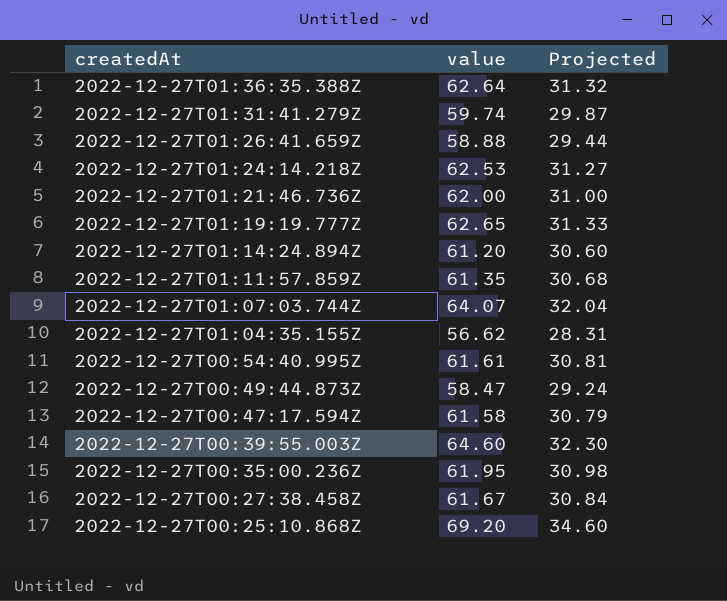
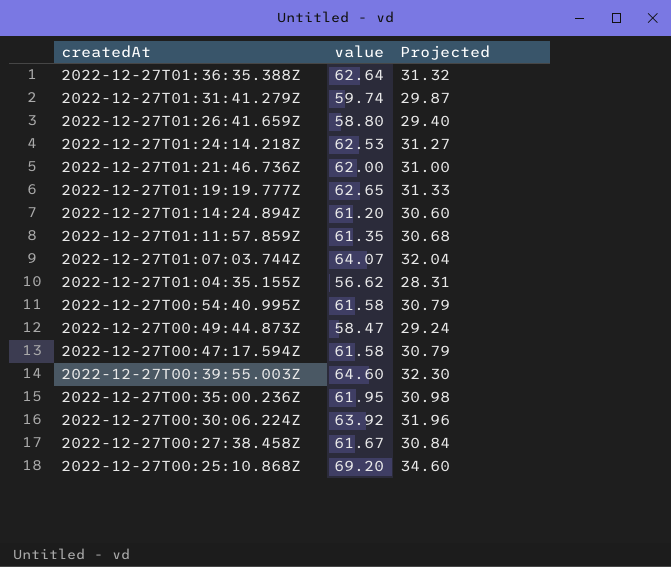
2022-12-27T01:26:41.659Z | value: 58.88 -> 58.80
2022-12-27T01:26:41.659Z | Projected: 29.44 -> 29.40
2022-12-27T00:54:40.995Z | value: 61.61 -> 61.58
2022-12-27T00:54:40.995Z | Projected: 30.81 -> 30.79
row 2022-12-27T00:30:06.224Z: none -> 63.92 | 31.96

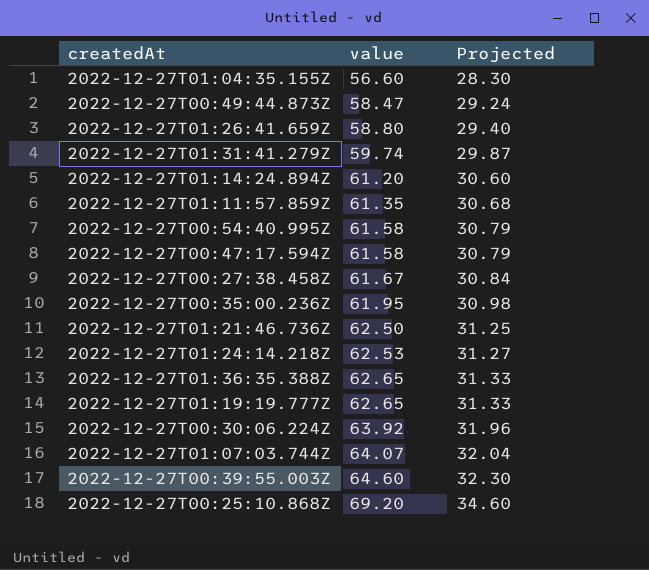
row order: createdAt descending -> value ascending
2022-12-27T01:04:35.155Z | value: 56.62 -> 56.60
2022-12-27T01:04:35.155Z | Projected: 28.31 -> 28.30
2022-12-27T01:21:46.736Z | value: 62.00 -> 62.50
2022-12-27T01:21:46.736Z | Projected: 31.00 -> 31.25
2022-12-27T01:36:35.388Z | value: 62.64 -> 62.65
2022-12-27T01:36:35.388Z | Projected: 31.32 -> 31.33

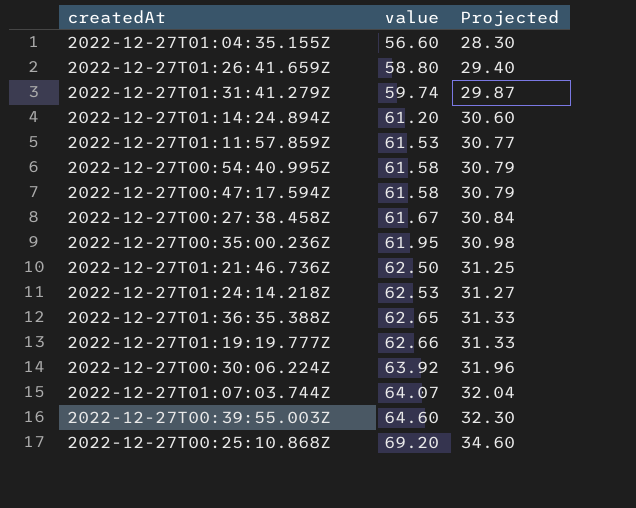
row 2022-12-27T00:49:44.873Z: 58.47 | 29.24 -> none
2022-12-27T01:11:57.859Z | value: 61.35 -> 61.53
2022-12-27T01:11:57.859Z | Projected: 30.68 -> 30.77
2022-12-27T01:19:19.777Z | value: 62.65 -> 62.66

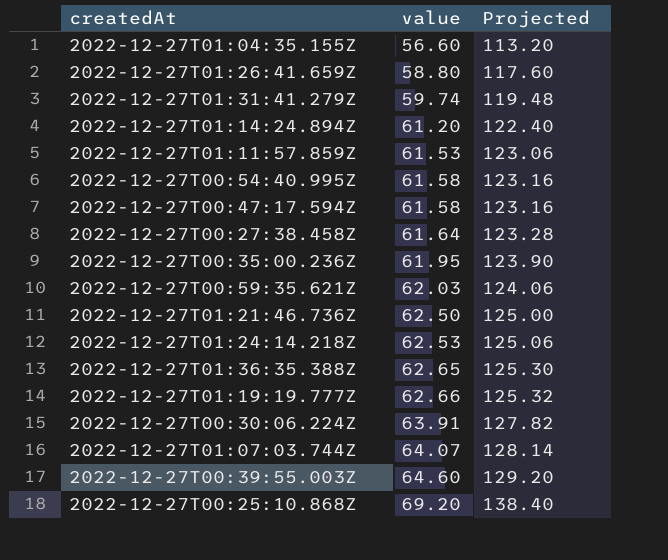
column Projected | formula: [value] * 0.5 -> [value] * 2
2022-12-27T00:27:38.458Z | value: 61.67 -> 61.64
row 2022-12-27T00:59:35.621Z: none -> 62.03 | 124.06
2022-12-27T00:30:06.224Z | value: 63.92 -> 63.91

